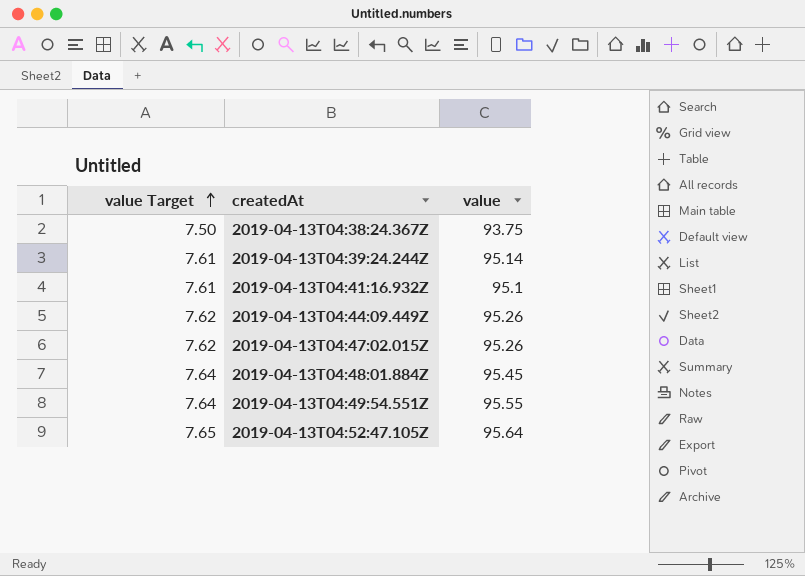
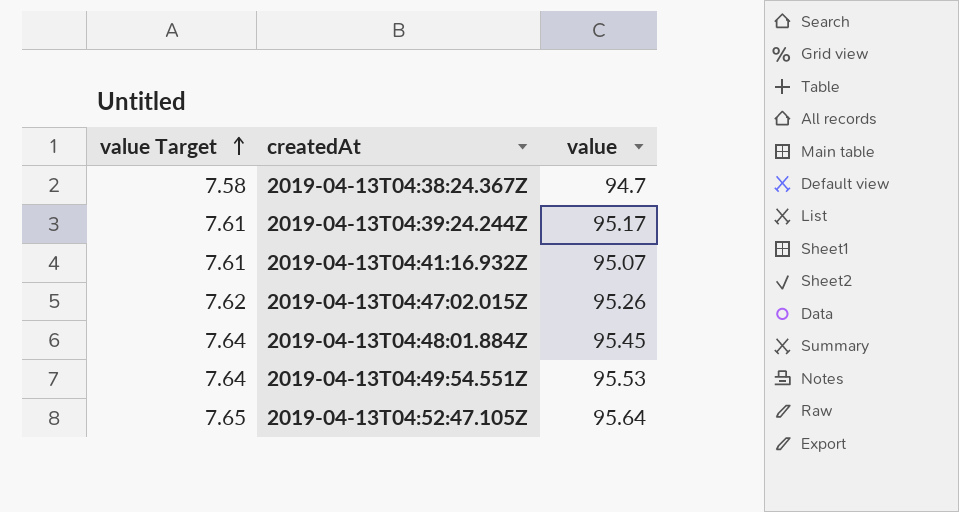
row 2019-04-13T04:44:09.449Z: 7.62 | 95.26 -> none
2019-04-13T04:38:24.367Z | value Target: 7.50 -> 7.58
2019-04-13T04:38:24.367Z | value: 93.75 -> 94.7
2019-04-13T04:39:24.244Z | value: 95.14 -> 95.17
2019-04-13T04:41:16.932Z | value: 95.1 -> 95.07
2019-04-13T04:49:54.551Z | value: 95.55 -> 95.53

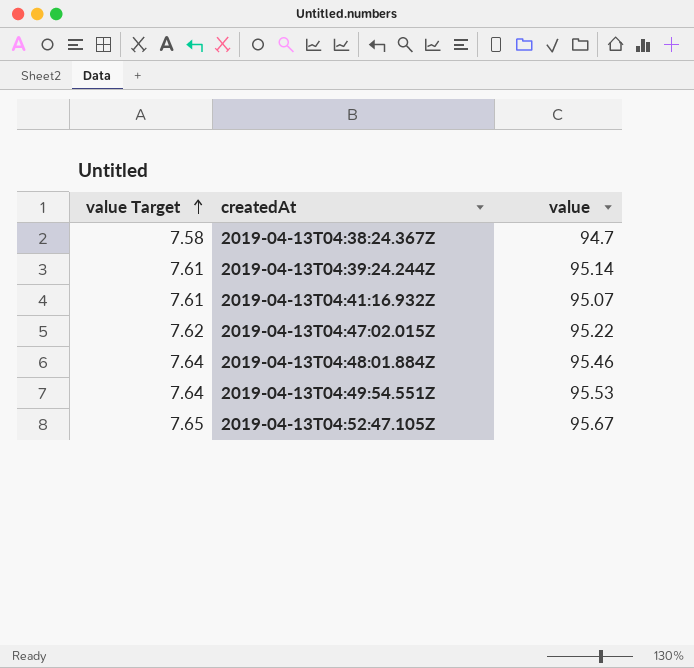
2019-04-13T04:39:24.244Z | value: 95.17 -> 95.14
2019-04-13T04:47:02.015Z | value: 95.26 -> 95.22
2019-04-13T04:48:01.884Z | value: 95.45 -> 95.46
2019-04-13T04:52:47.105Z | value: 95.64 -> 95.67

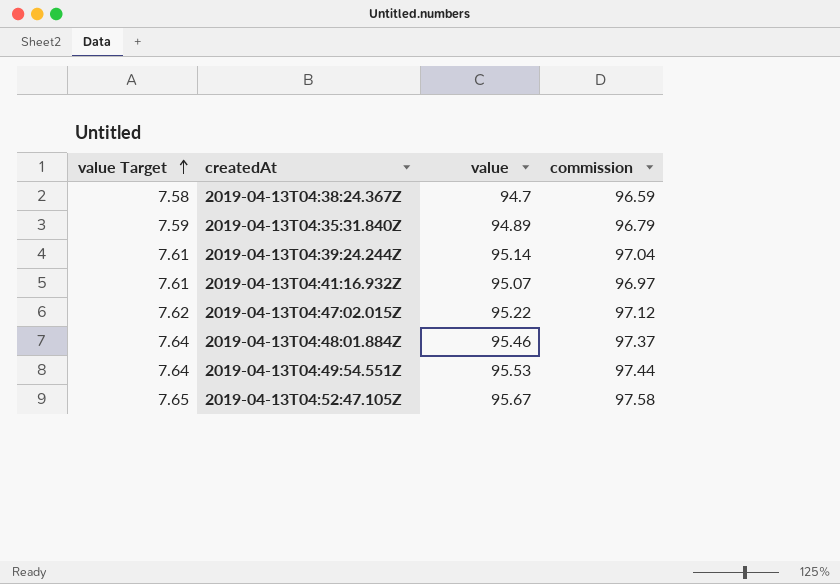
column commission | formula: none -> [value] * 1.02
row 2019-04-13T04:35:31.840Z: none -> 7.59 | 94.89 | 96.79

